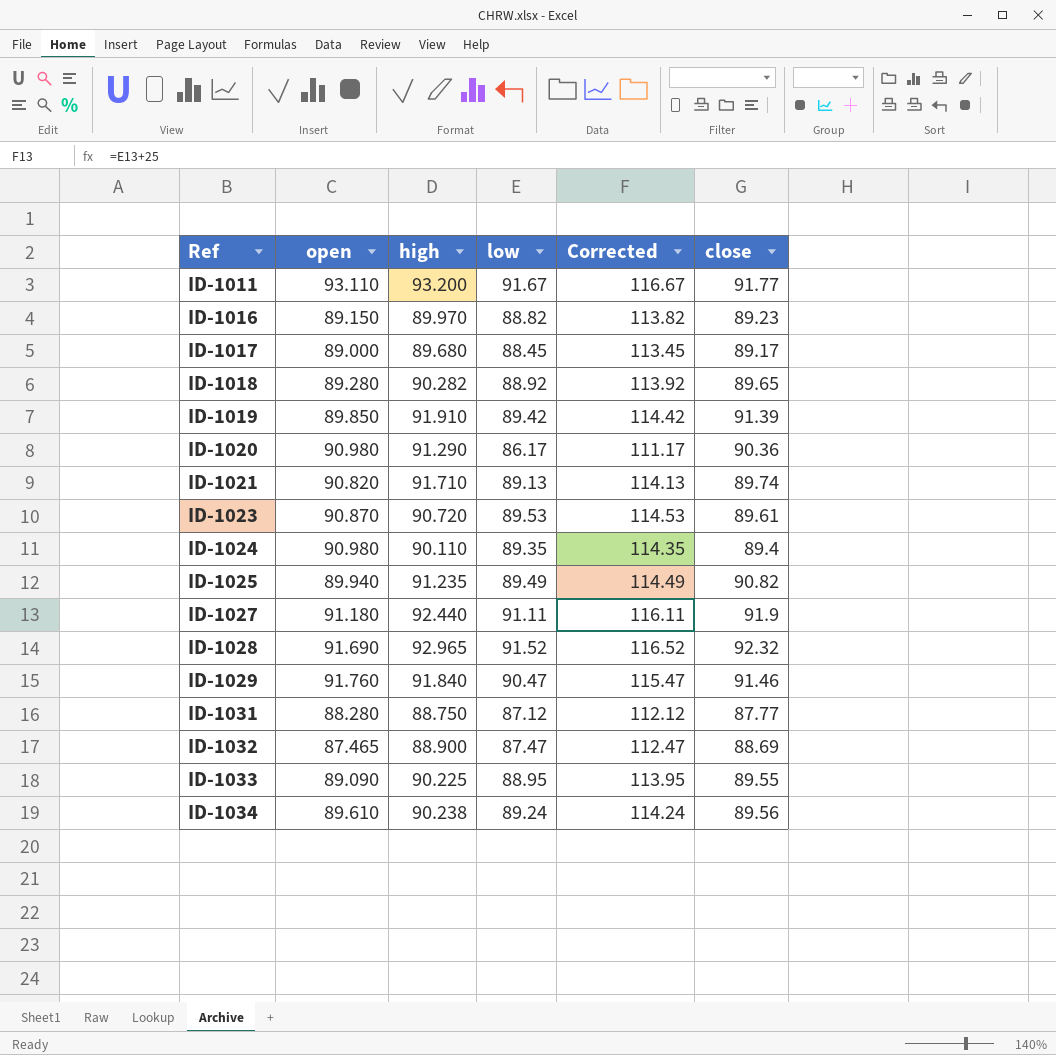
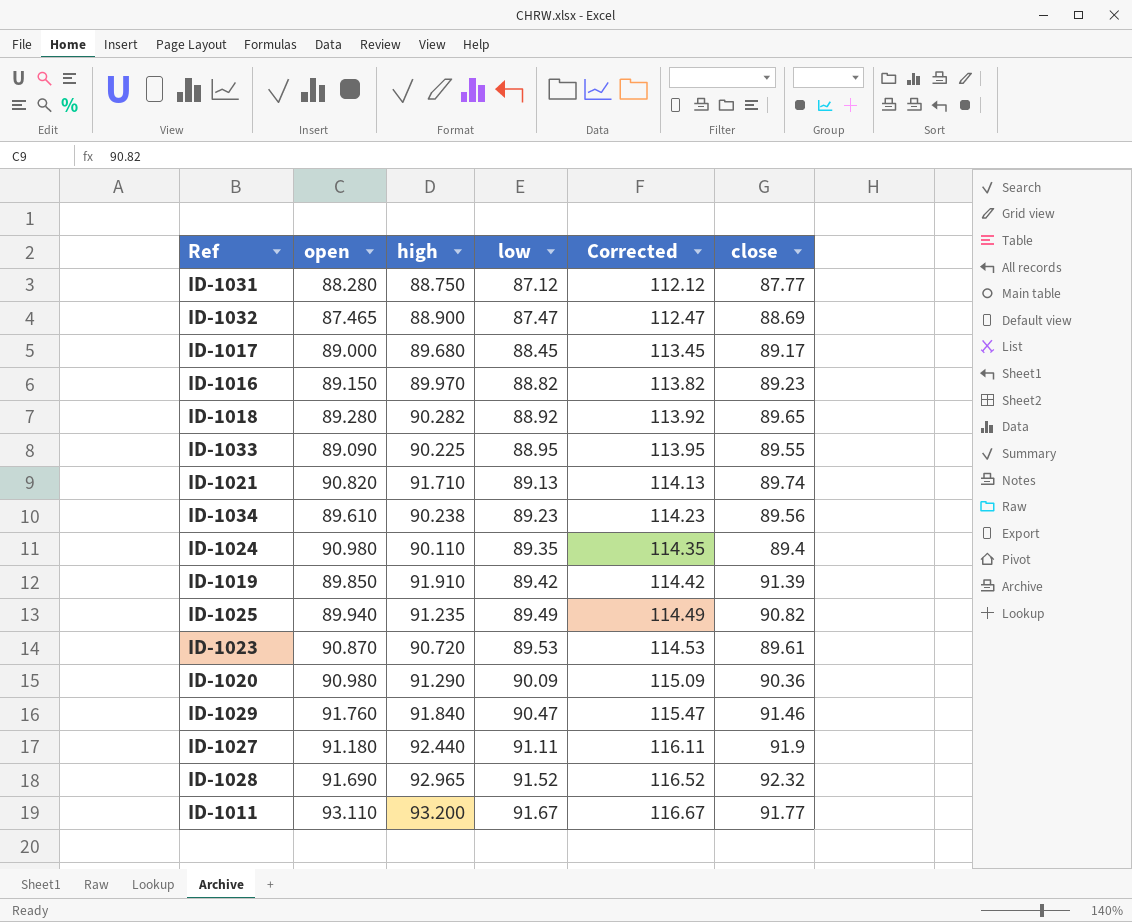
row order: Ref ascending -> low ascending
ID-1034 | low: 89.24 -> 89.23
ID-1034 | Corrected: 114.24 -> 114.23
ID-1020 | low: 86.17 -> 90.09
ID-1020 | Corrected: 111.17 -> 115.09

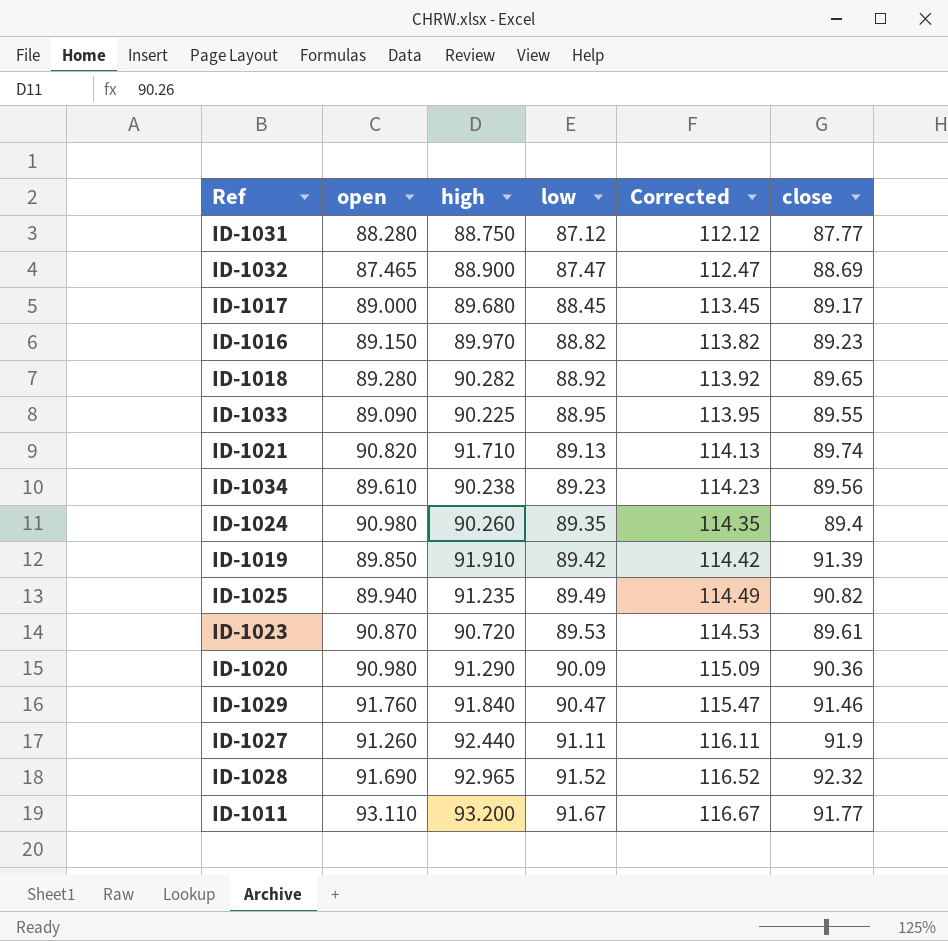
ID-1024 | high: 90.110 -> 90.260
ID-1027 | open: 91.180 -> 91.260

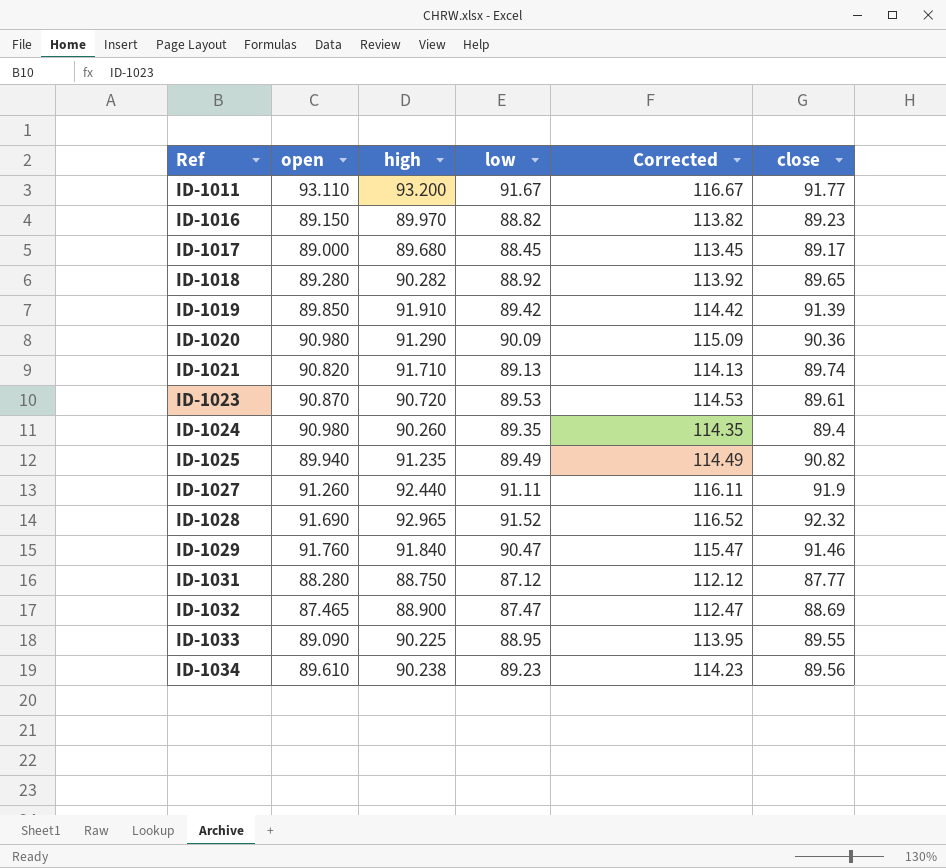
row order: low ascending -> Ref ascending

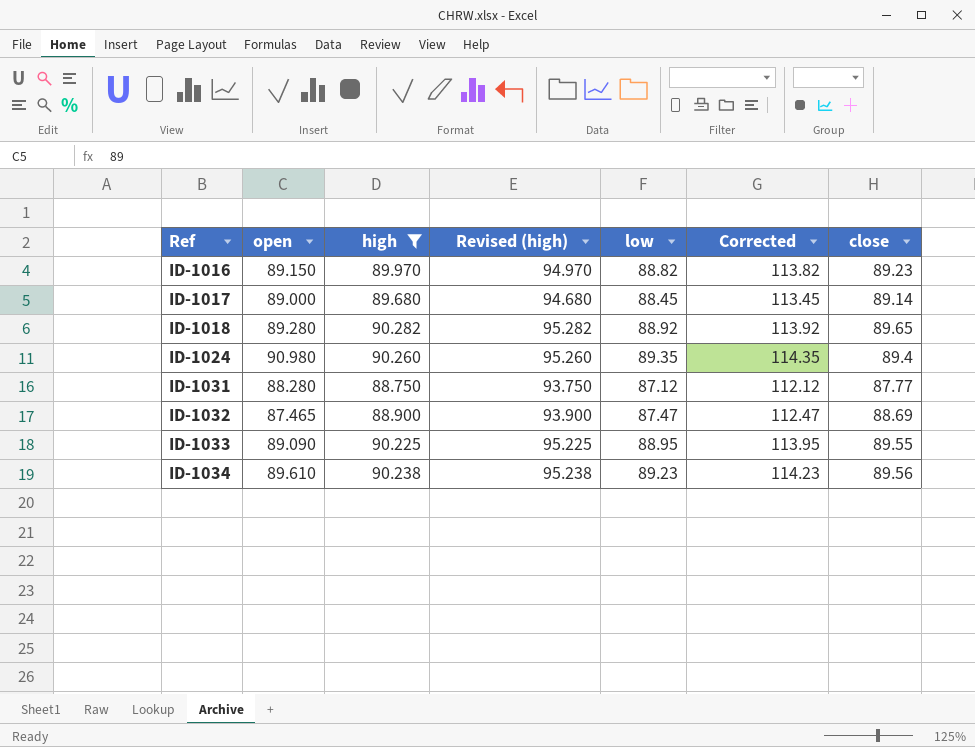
filter: none -> high <= 90.282
column Revised (high) | formula: none -> [high] + 5
ID-1017 | close: 89.17 -> 89.14

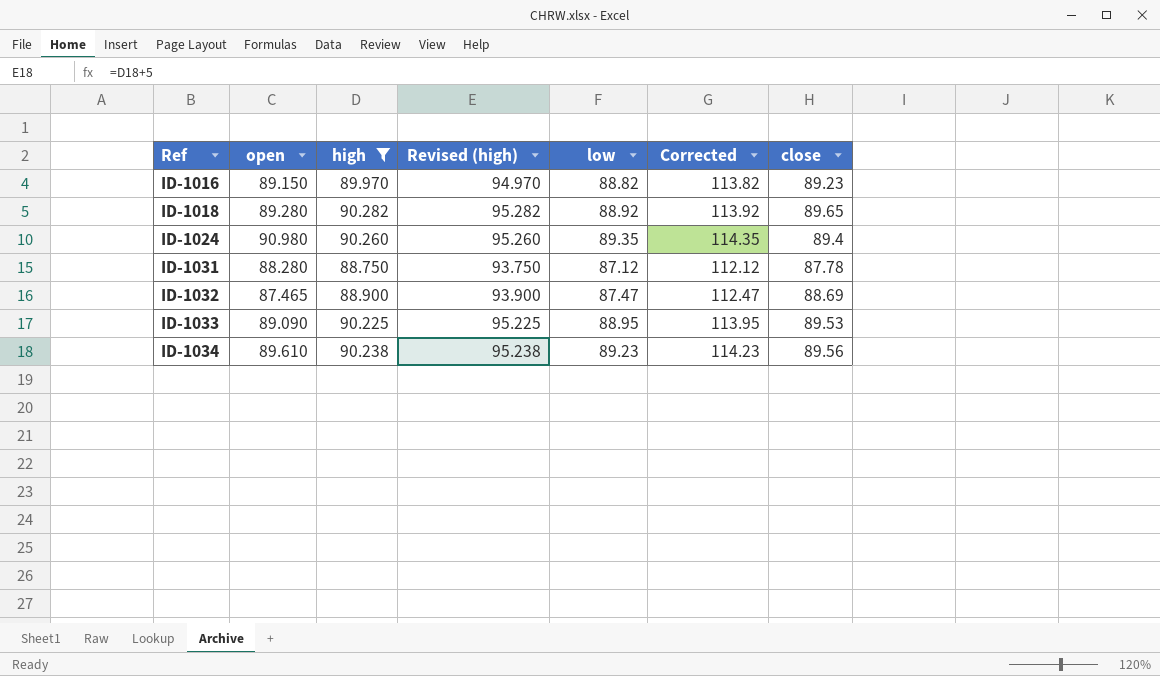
row ID-1017: 89.000 | 89.680 | 94.680 | 88.45 | 113.45 | 89.14 -> none
ID-1031 | close: 87.77 -> 87.78
ID-1033 | close: 89.55 -> 89.53

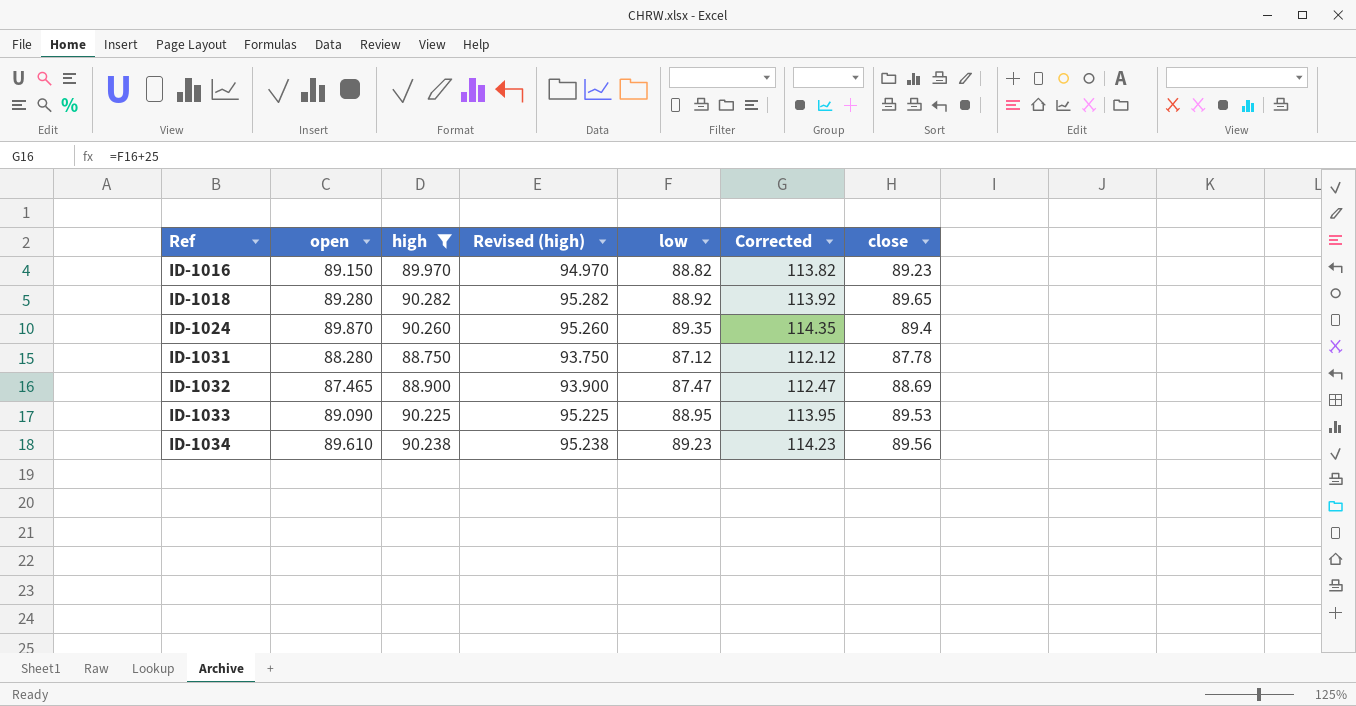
ID-1024 | open: 90.980 -> 89.870

